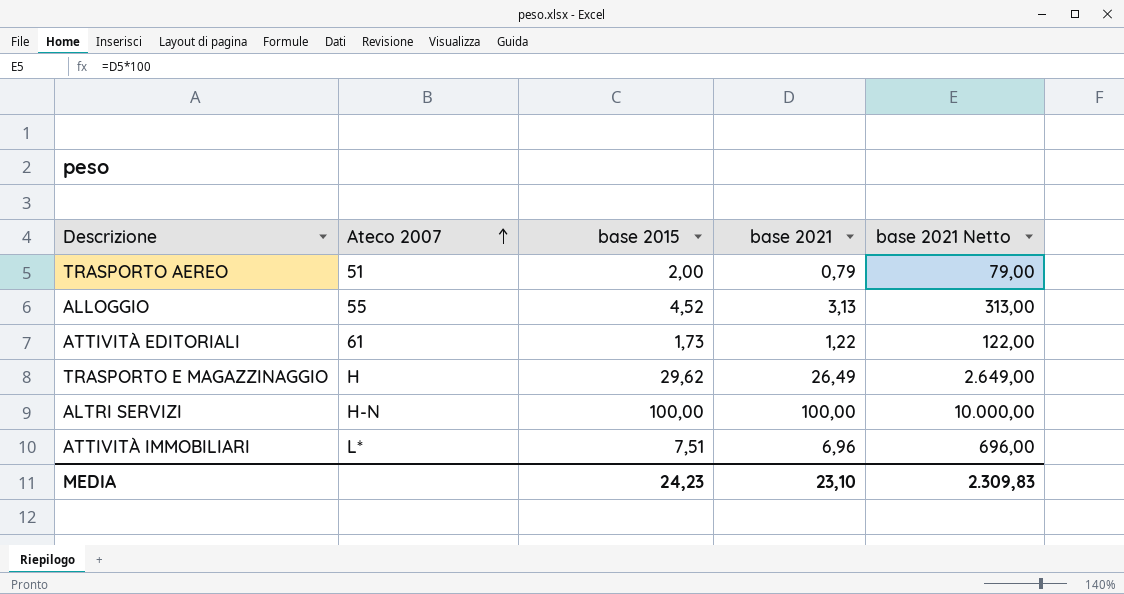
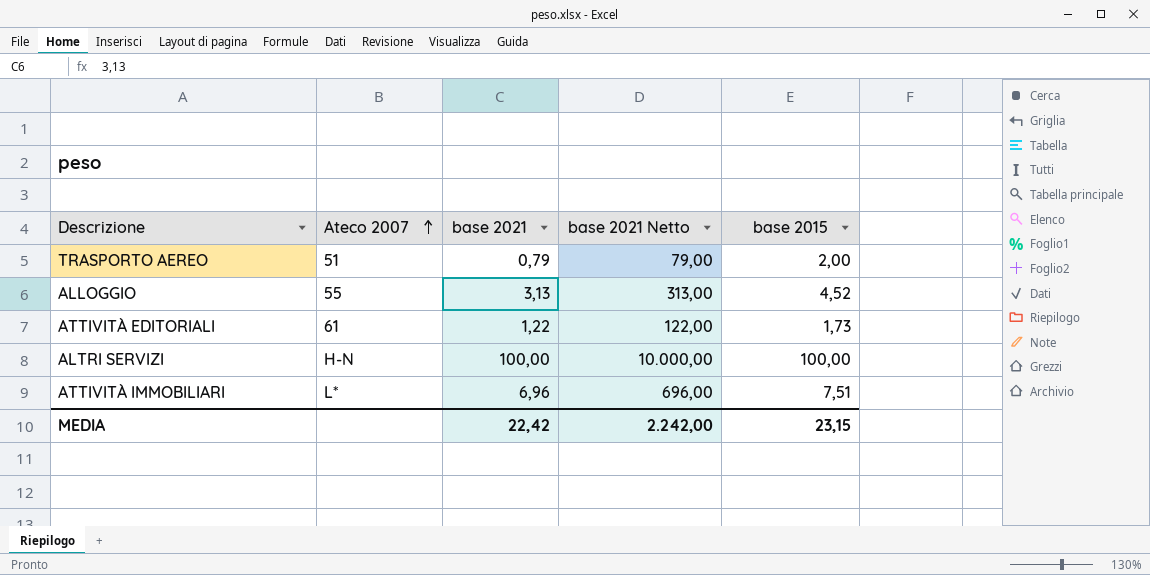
column base 2015 | position: 3 -> 5
row TRASPORTO E MAGAZZINAGGIO: H | 29,62 | 26,49 | 2.649,00 -> none
MEDIA | base 2021: 23,10 -> 22,42
MEDIA | base 2021 Netto: 2.309,83 -> 2.242,00
MEDIA | base 2015: 24,23 -> 23,15

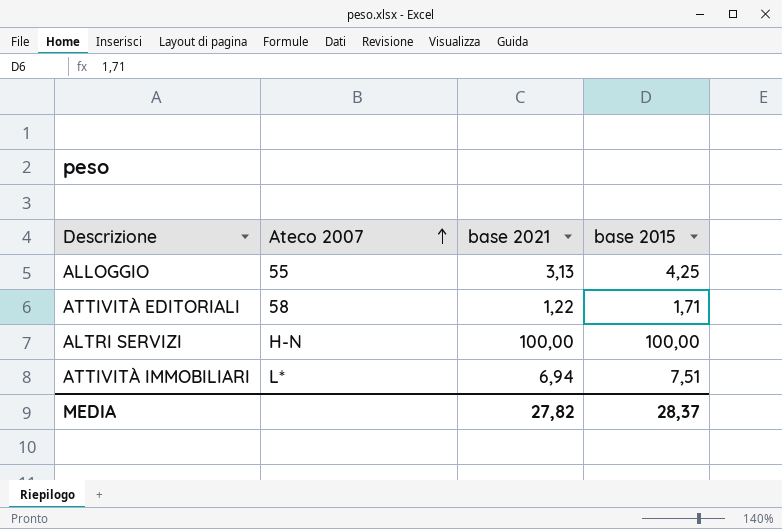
column base 2021 Netto | formula: [base 2021] * 100 -> none
row TRASPORTO AEREO: 51 | 0,79 | 79,00 | 2,00 -> none
ALLOGGIO | base 2015: 4,52 -> 4,25
ATTIVITÀ EDITORIALI | Ateco 2007: 61 -> 58
ATTIVITÀ EDITORIALI | base 2015: 1,73 -> 1,71
ATTIVITÀ IMMOBILIARI | base 2021: 6,96 -> 6,94
MEDIA | base 2021: 22,42 -> 27,82
MEDIA | base 2015: 23,15 -> 28,37

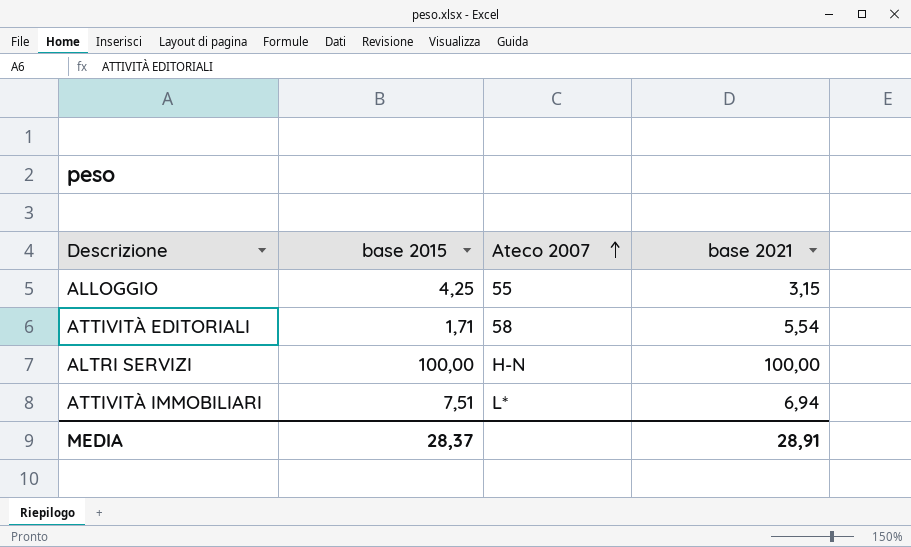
column base 2015 | position: 4 -> 2
ALLOGGIO | base 2021: 3,13 -> 3,15
ATTIVITÀ EDITORIALI | base 2021: 1,22 -> 5,54
MEDIA | base 2021: 27,82 -> 28,91

